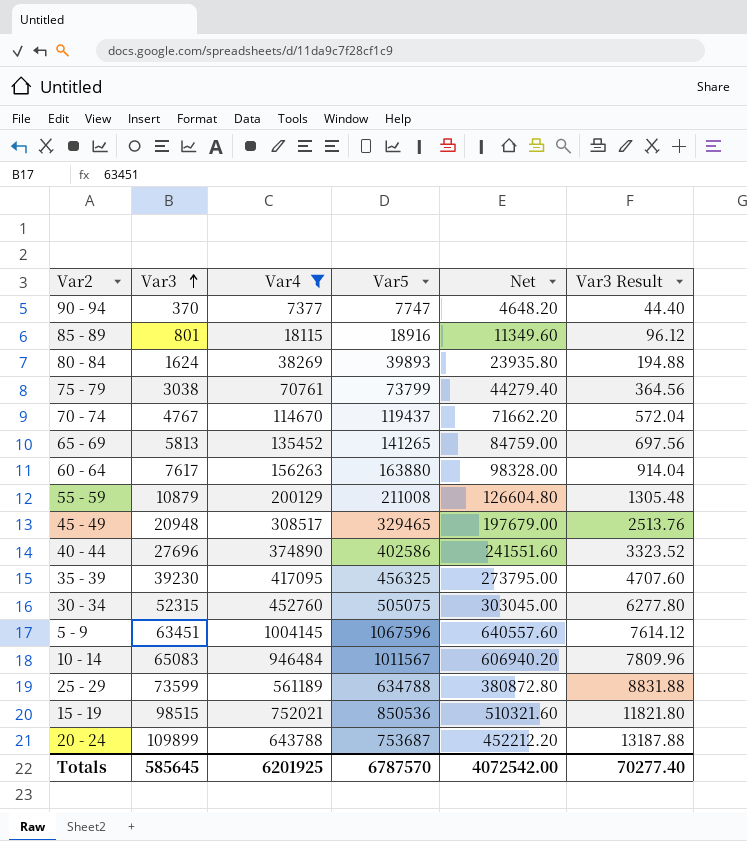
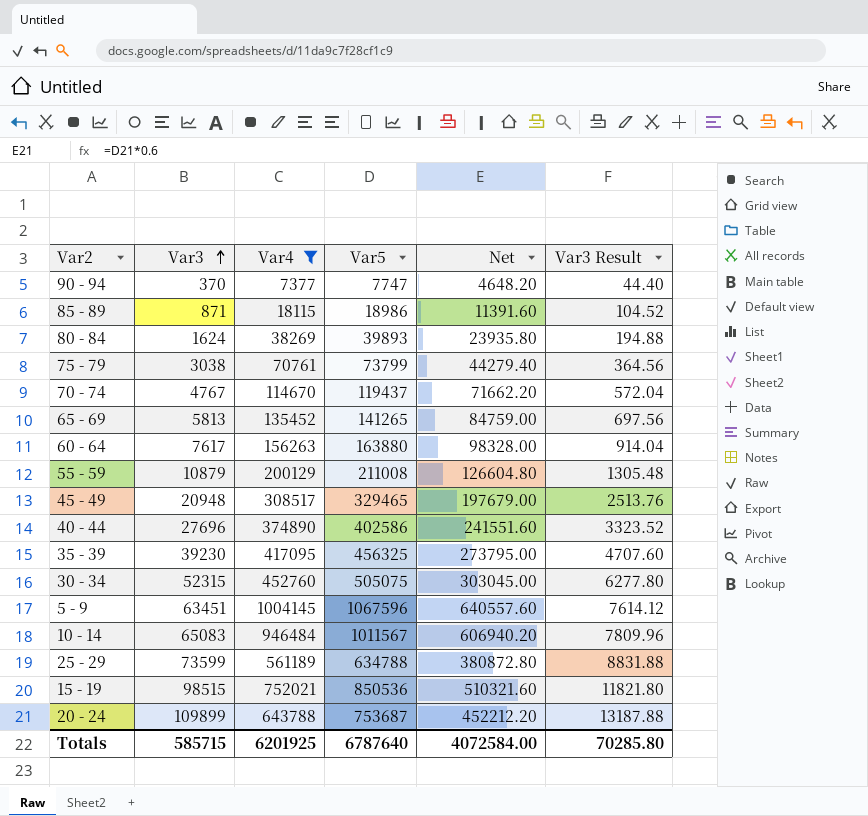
85 - 89 | Var3: 801 -> 871
85 - 89 | Var5: 18916 -> 18986
85 - 89 | Net: 11349.60 -> 11391.60
85 - 89 | Var3 Result: 96.12 -> 104.52
Totals | Var3: 585645 -> 585715
Totals | Var5: 6787570 -> 6787640
Totals | Net: 4072542.00 -> 4072584.00
Totals | Var3 Result: 70277.40 -> 70285.80

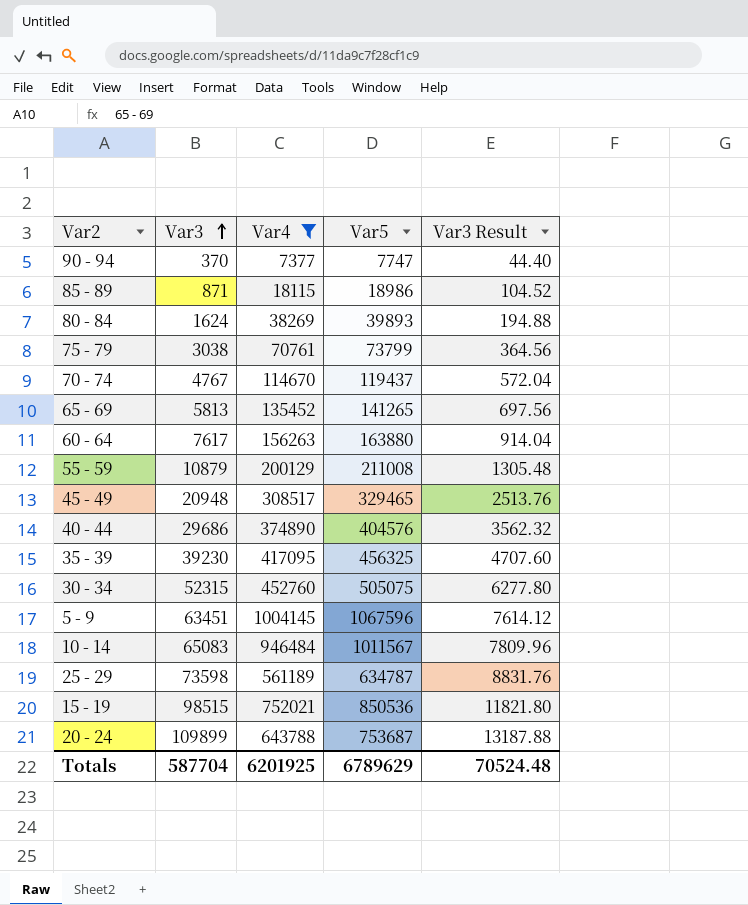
column Net | formula: [Var5] * 0.6 -> none
40 - 44 | Var3: 27696 -> 29686
40 - 44 | Var5: 402586 -> 404576
40 - 44 | Var3 Result: 3323.52 -> 3562.32
25 - 29 | Var3: 73599 -> 73598
25 - 29 | Var5: 634788 -> 634787
25 - 29 | Var3 Result: 8831.88 -> 8831.76
Totals | Var3: 585715 -> 587704
Totals | Var5: 6787640 -> 6789629
Totals | Var3 Result: 70285.80 -> 70524.48

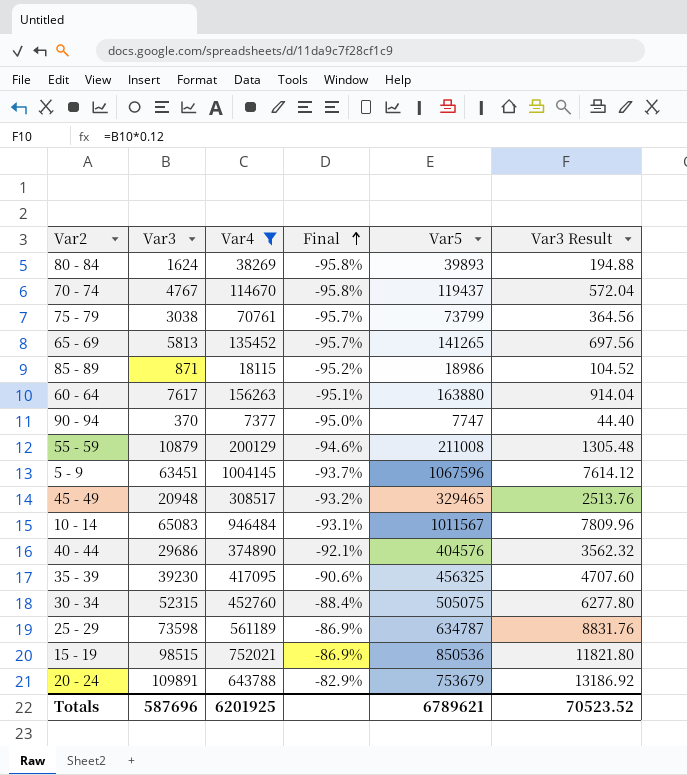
row order: Var3 ascending -> Final ascending
column Final | formula: none -> ([Var3] - [Var4]) / [Var4]
20 - 24 | Var3: 109899 -> 109891
20 - 24 | Var5: 753687 -> 753679
20 - 24 | Var3 Result: 13187.88 -> 13186.92
Totals | Var3: 587704 -> 587696
Totals | Var5: 6789629 -> 6789621
Totals | Var3 Result: 70524.48 -> 70523.52

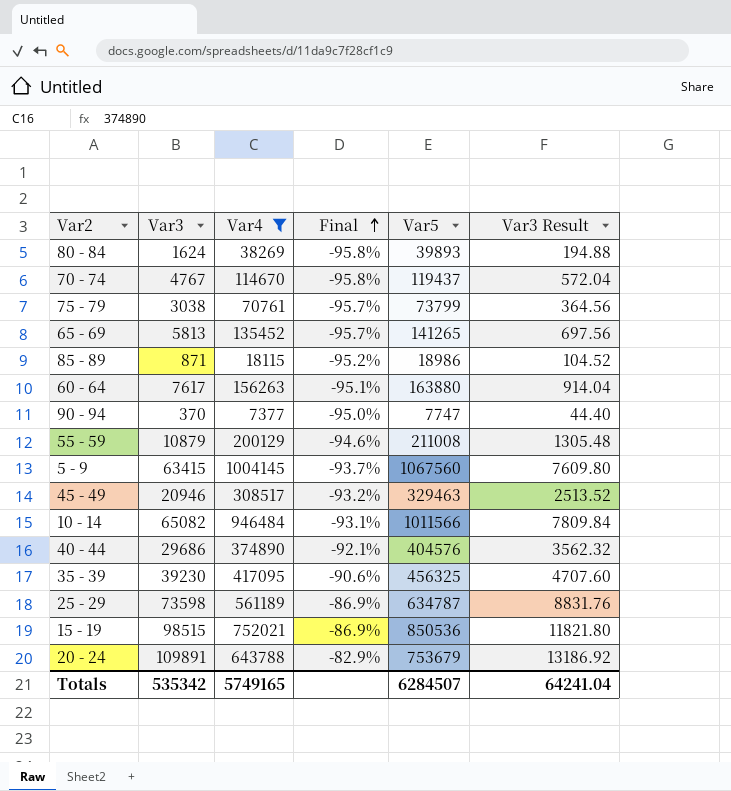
row 30 - 34: 52315 | 452760 | -88.4% | 505075 | 6277.80 -> none
5 - 9 | Var3: 63451 -> 63415
5 - 9 | Var5: 1067596 -> 1067560
5 - 9 | Var3 Result: 7614.12 -> 7609.80
45 - 49 | Var3: 20948 -> 20946
45 - 49 | Var5: 329465 -> 329463
45 - 49 | Var3 Result: 2513.76 -> 2513.52
10 - 14 | Var3: 65083 -> 65082
10 - 14 | Var5: 1011567 -> 1011566
10 - 14 | Var3 Result: 7809.96 -> 7809.84
Totals | Var3: 587696 -> 535342
Totals | Var4: 6201925 -> 5749165
Totals | Var5: 6789621 -> 6284507
Totals | Var3 Result: 70523.52 -> 64241.04

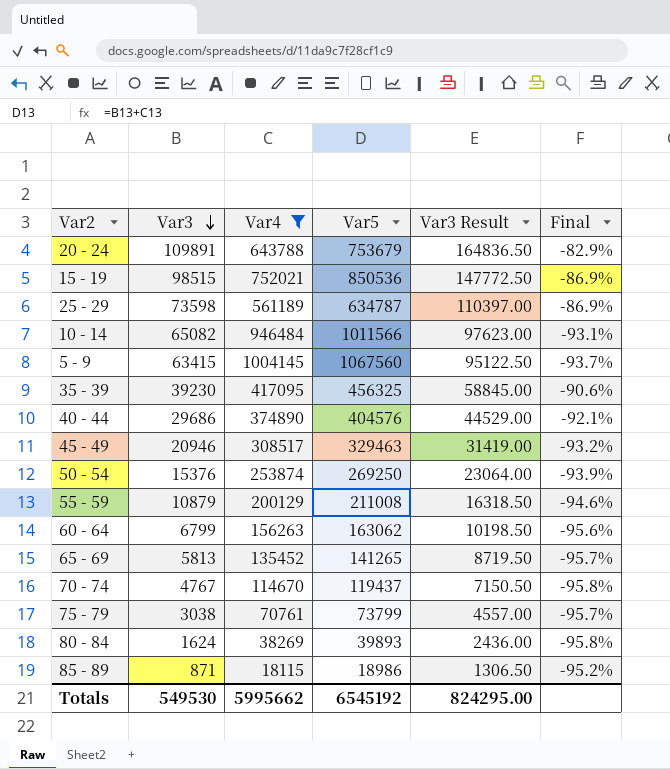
row order: Final ascending -> Var3 descending
column Var3 Result | formula: [Var3] * 0.12 -> [Var3] * 1.5
column Final | position: 4 -> 6
row 90 - 94: 370 | 7377 | -95.0% | 7747 | 44.40 -> none
row 50 - 54: none -> 15376 | 253874 | 269250 | 23064.00 | -93.9%
60 - 64 | Var3: 7617 -> 6799
60 - 64 | Var5: 163880 -> 163062
60 - 64 | Final: -95.1% -> -95.6%
Totals | Var3: 535342 -> 549530
Totals | Var4: 5749165 -> 5995662
Totals | Var5: 6284507 -> 6545192
Totals | Var3 Result: 64241.04 -> 824295.00

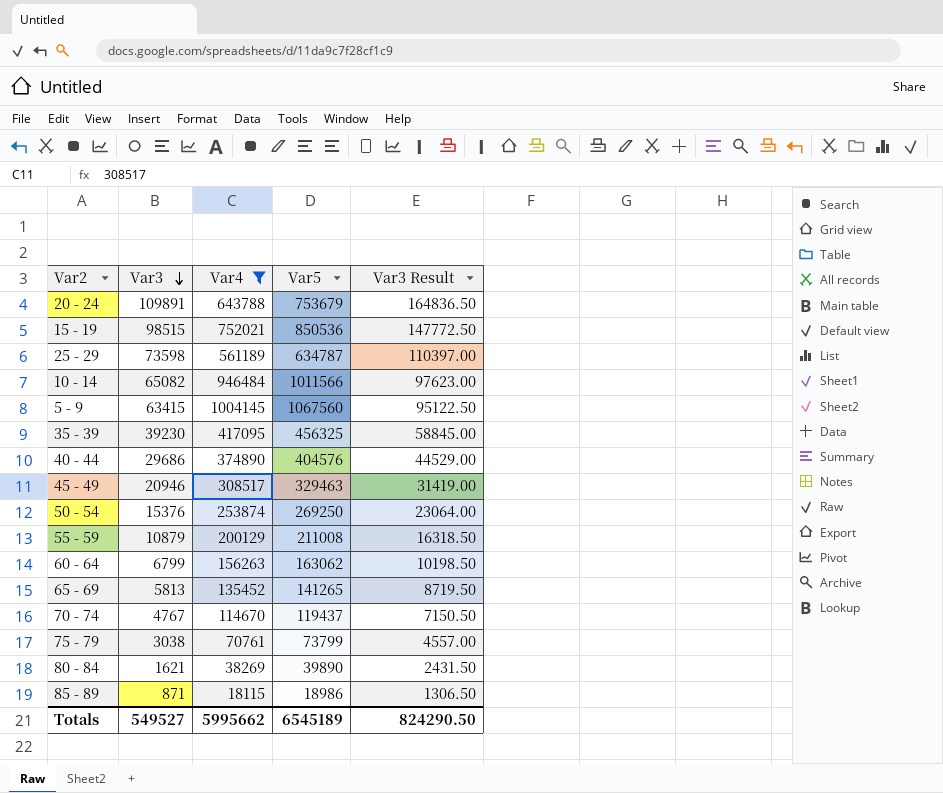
column Final | formula: ([Var3] - [Var4]) / [Var4] -> none
80 - 84 | Var3: 1624 -> 1621
80 - 84 | Var5: 39893 -> 39890
80 - 84 | Var3 Result: 2436.00 -> 2431.50
Totals | Var3: 549530 -> 549527
Totals | Var5: 6545192 -> 6545189
Totals | Var3 Result: 824295.00 -> 824290.50

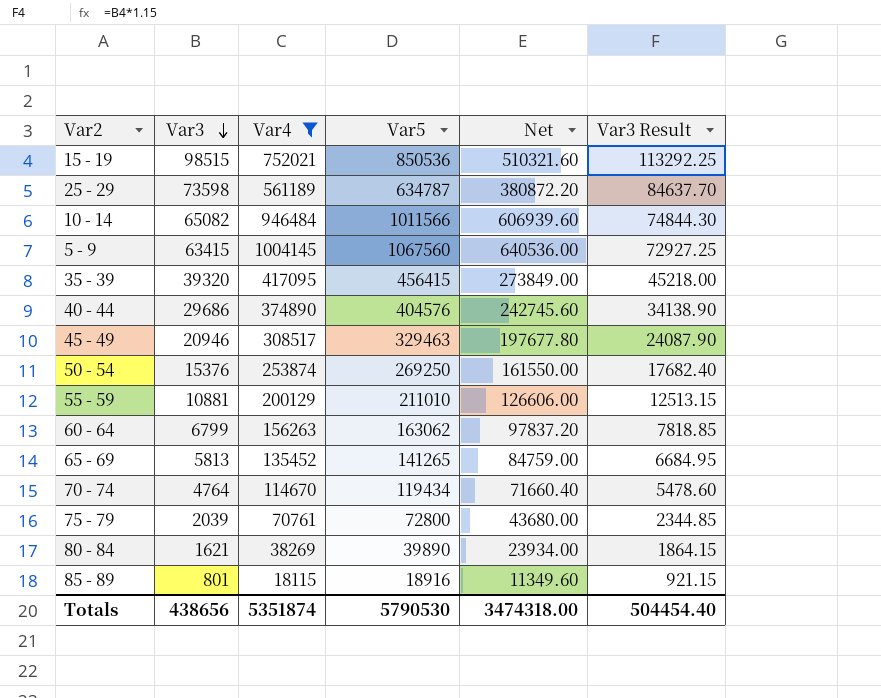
column Net | formula: none -> [Var5] * 0.6
column Var3 Result | formula: [Var3] * 1.5 -> [Var3] * 1.15
row 20 - 24: 109891 | 643788 | 753679 | 164836.50 -> none
35 - 39 | Var3: 39230 -> 39320
35 - 39 | Var5: 456325 -> 456415
55 - 59 | Var3: 10879 -> 10881
55 - 59 | Var5: 211008 -> 211010
70 - 74 | Var3: 4767 -> 4764
70 - 74 | Var5: 119437 -> 119434
75 - 79 | Var3: 3038 -> 2039
75 - 79 | Var5: 73799 -> 72800
85 - 89 | Var3: 871 -> 801
85 - 89 | Var5: 18986 -> 18916
Totals | Var3: 549527 -> 438656
Totals | Var4: 5995662 -> 5351874
Totals | Var5: 6545189 -> 5790530
Totals | Var3 Result: 824290.50 -> 504454.40

